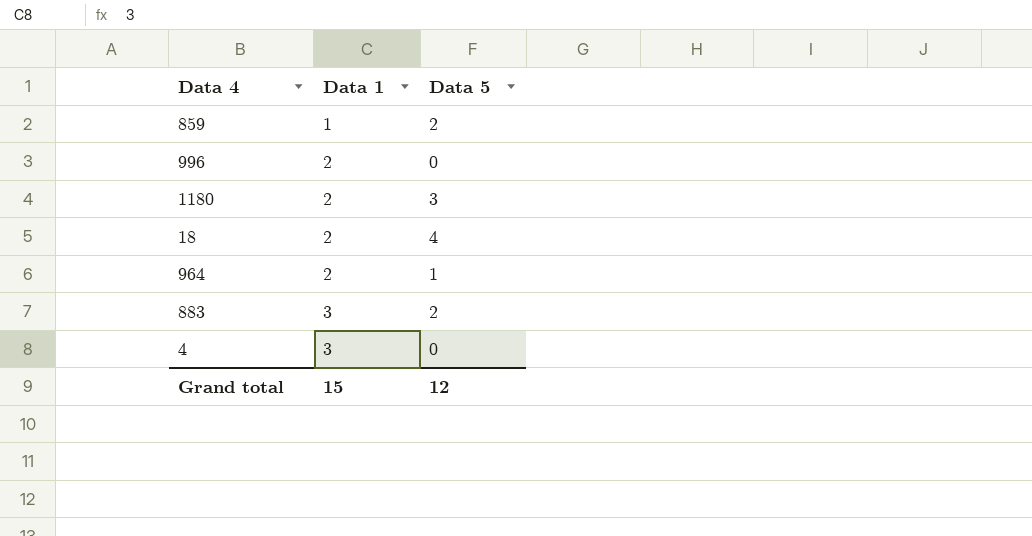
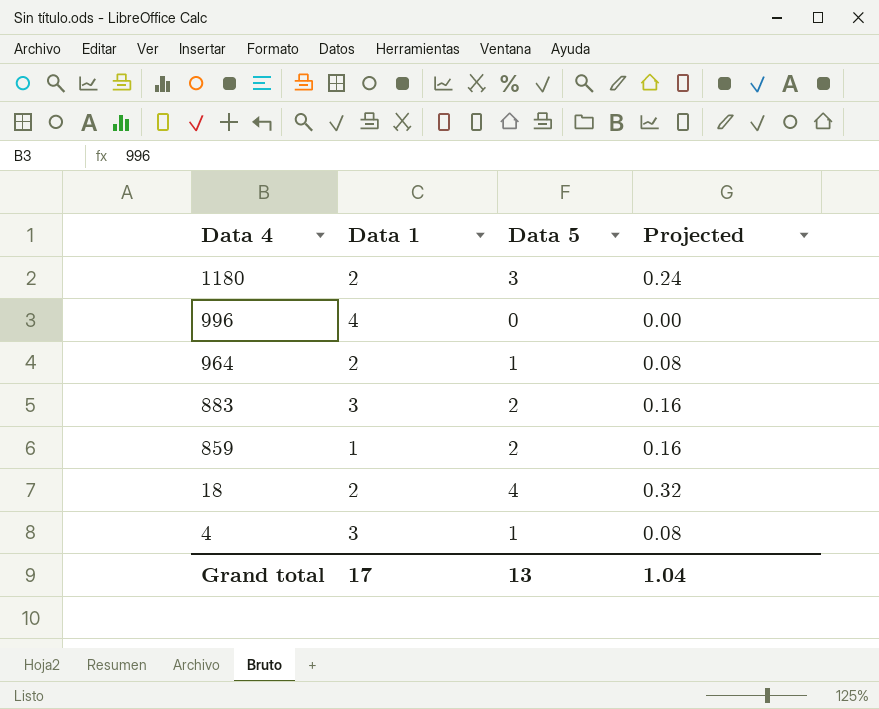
row order: Data 1 ascending -> Data 4 descending
column Projected | formula: none -> [Data 5] * 0.08
996 | Data 1: 2 -> 4
4 | Data 5: 0 -> 1
Grand total | Data 1: 15 -> 17
Grand total | Data 5: 12 -> 13

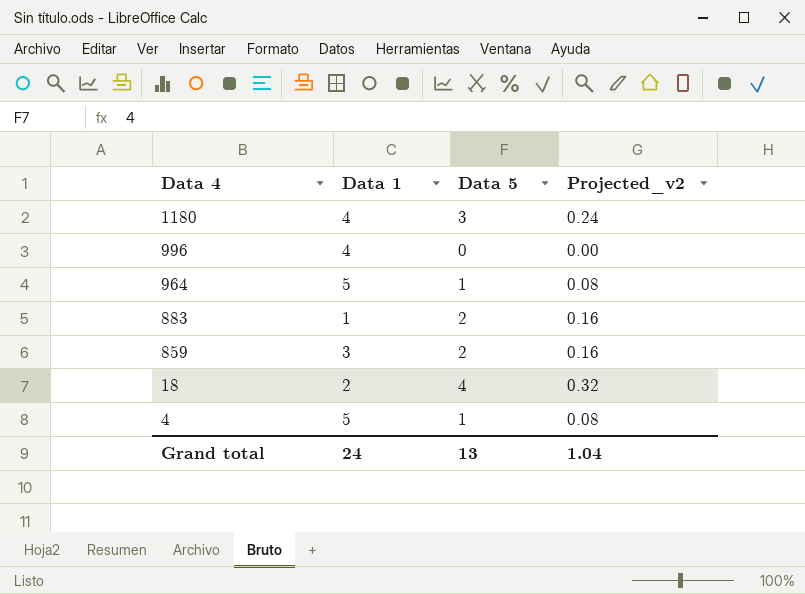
column name: Projected -> Projected_v2
1180 | Data 1: 2 -> 4
964 | Data 1: 2 -> 5
883 | Data 1: 3 -> 1
859 | Data 1: 1 -> 3
4 | Data 1: 3 -> 5
Grand total | Data 1: 17 -> 24

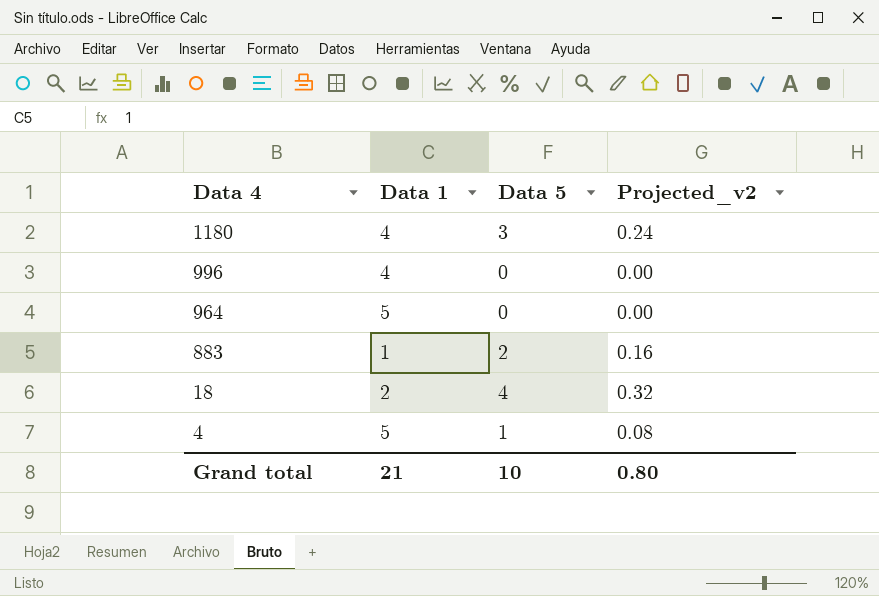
row 859: 3 | 2 | 0.16 -> none
964 | Data 5: 1 -> 0
964 | Projected_v2: 0.08 -> 0.00
Grand total | Data 1: 24 -> 21
Grand total | Data 5: 13 -> 10
Grand total | Projected_v2: 1.04 -> 0.80

